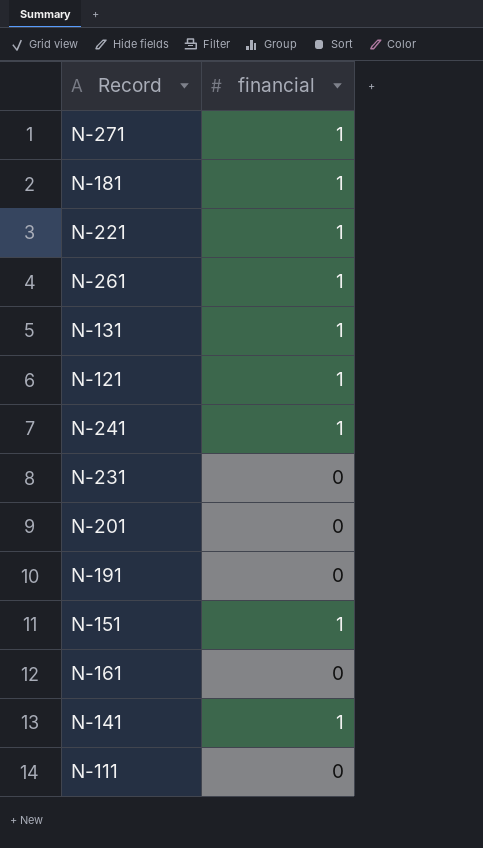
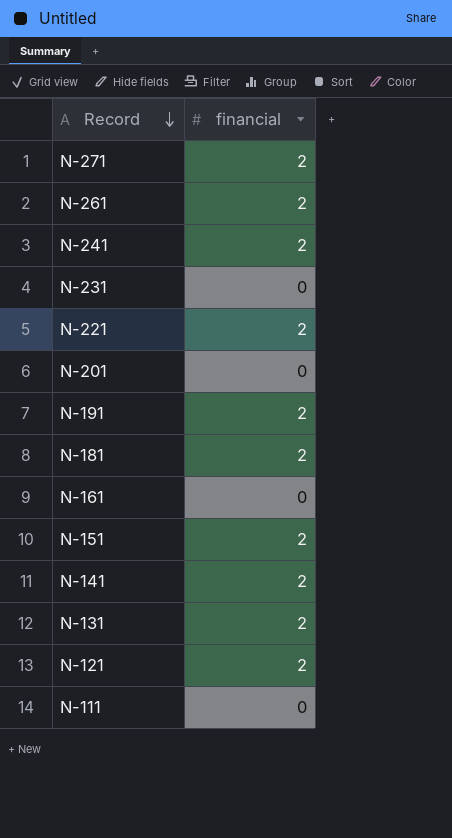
row order: none -> Record descending
N-271 | financial: 1 -> 2
N-261 | financial: 1 -> 2
N-241 | financial: 1 -> 2
N-221 | financial: 1 -> 2
N-191 | financial: 0 -> 2
N-181 | financial: 1 -> 2
N-151 | financial: 1 -> 2
N-141 | financial: 1 -> 2
N-131 | financial: 1 -> 2
N-121 | financial: 1 -> 2

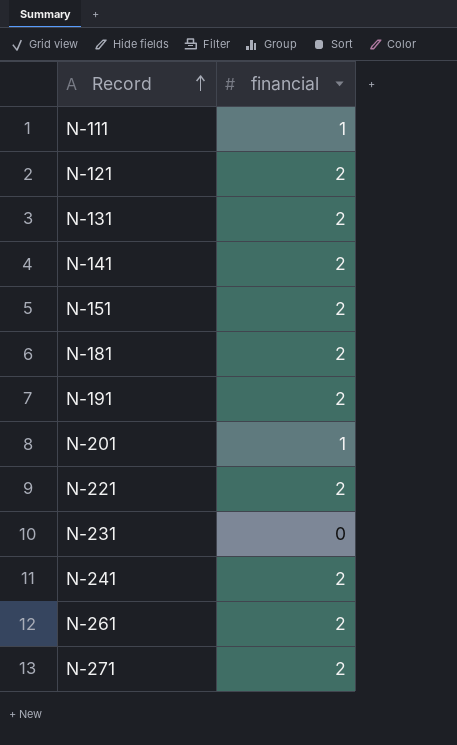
row order: Record descending -> Record ascending
row N-161: 0 -> none
N-111 | financial: 0 -> 1
N-201 | financial: 0 -> 1

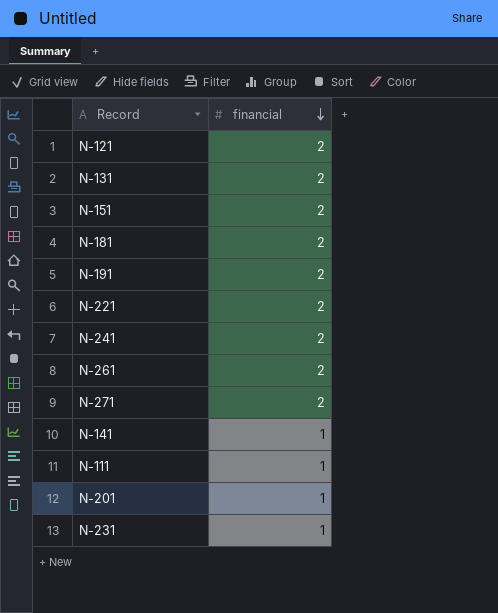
row order: Record ascending -> financial descending
N-141 | financial: 2 -> 1
N-231 | financial: 0 -> 1

